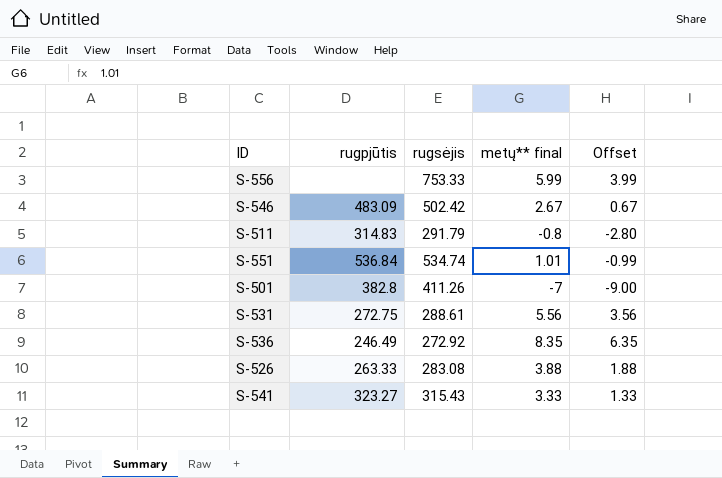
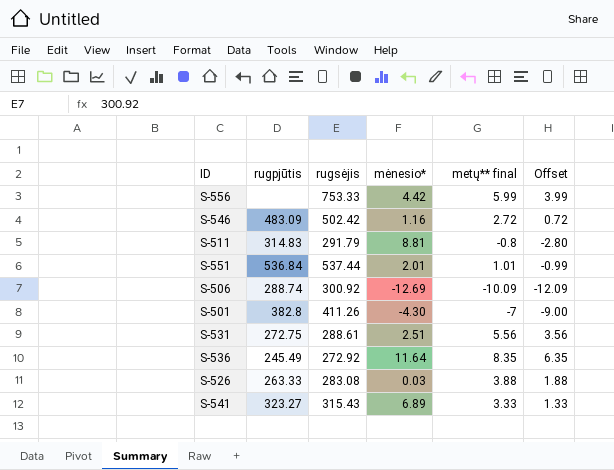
column mėnesio* | position: none -> 4
S-546 | metų** final: 2.67 -> 2.72
S-546 | Offset: 0.67 -> 0.72
S-551 | rugsėjis: 534.74 -> 537.44
row S-506: none -> 288.74 | 300.92 | -12.69 | -10.09 | -12.09
S-536 | rugpjūtis: 246.49 -> 245.49

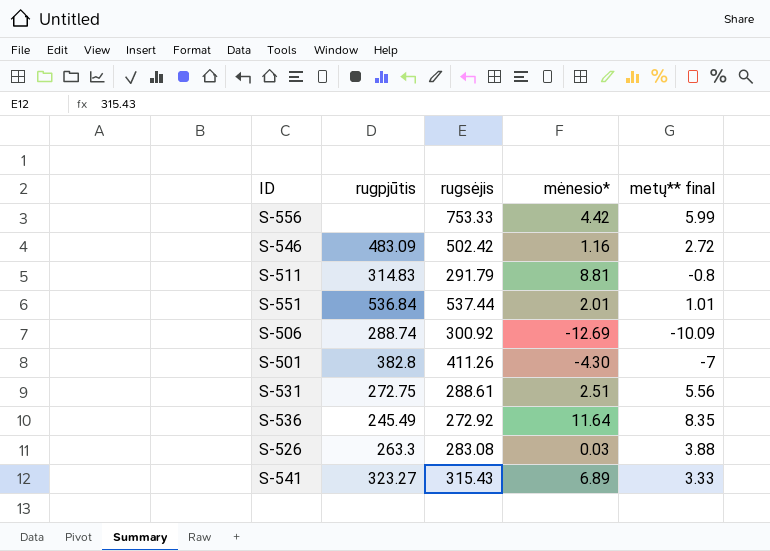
column Offset | formula: [metų** final] - 2 -> none
S-526 | rugpjūtis: 263.33 -> 263.3

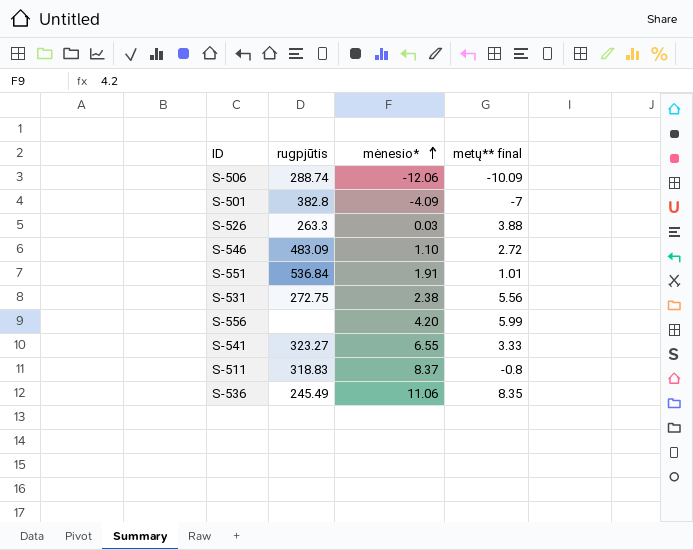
row order: none -> mėnesio* ascending
column rugsėjis | position: 3 -> none
S-506 | mėnesio*: -12.69 -> -12.06
S-501 | mėnesio*: -4.30 -> -4.09
S-546 | mėnesio*: 1.16 -> 1.10
S-551 | mėnesio*: 2.01 -> 1.91
S-531 | mėnesio*: 2.51 -> 2.38
S-556 | mėnesio*: 4.42 -> 4.20
S-541 | mėnesio*: 6.89 -> 6.55
S-511 | rugpjūtis: 314.83 -> 318.83
S-511 | mėnesio*: 8.81 -> 8.37
S-536 | mėnesio*: 11.64 -> 11.06

